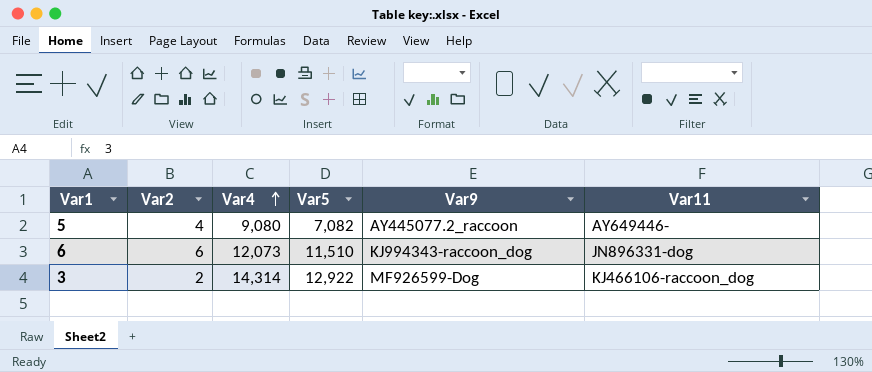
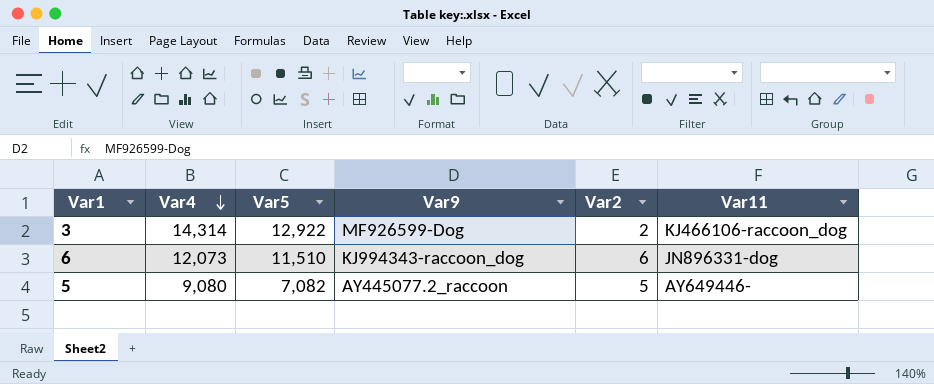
row order: Var4 ascending -> Var4 descending
column Var2 | position: 2 -> 5
5 | Var2: 4 -> 5

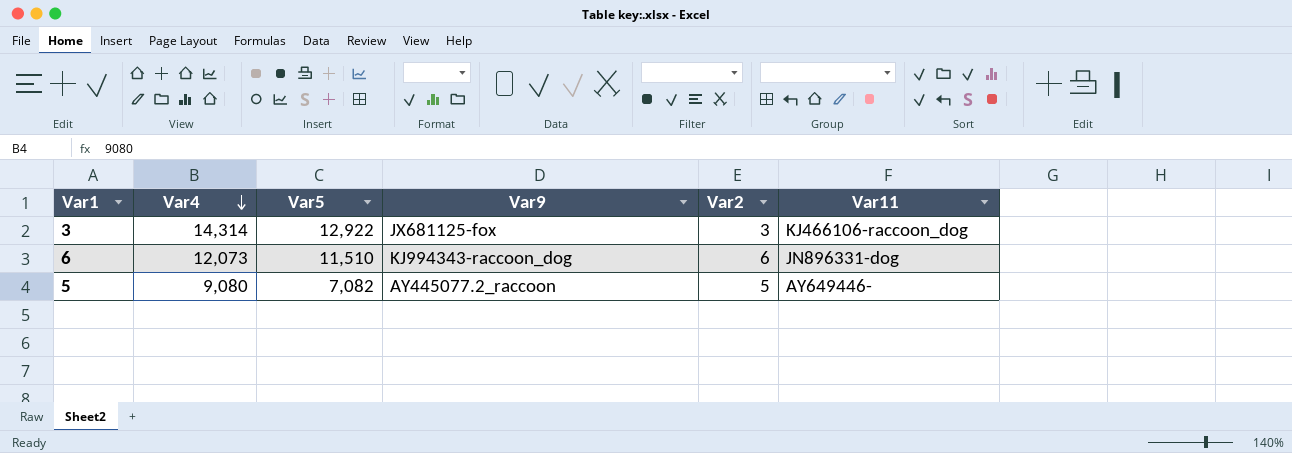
3 | Var9: MF926599-Dog -> JX681125-fox
3 | Var2: 2 -> 3

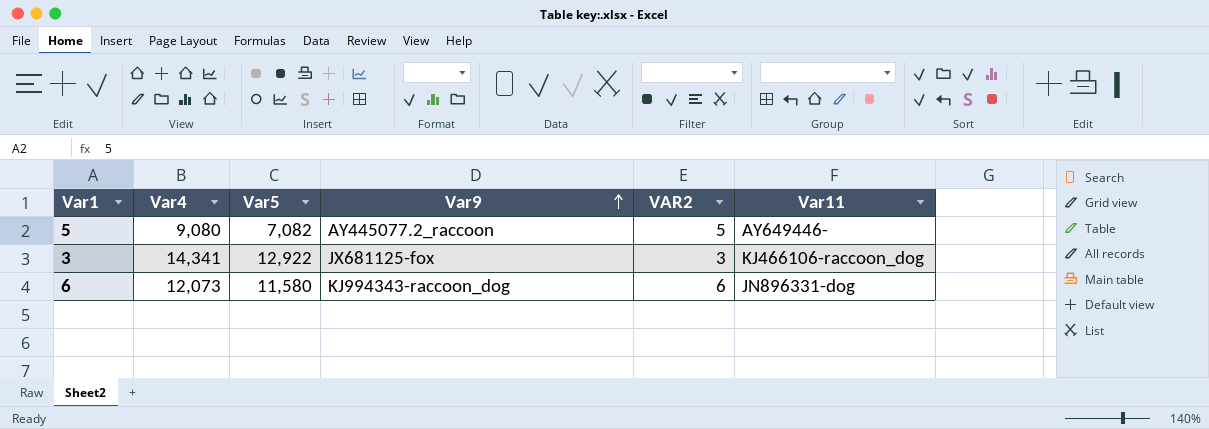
row order: Var4 descending -> Var9 ascending
column name: Var2 -> VAR2
3 | Var4: 14,314 -> 14,341
6 | Var5: 11,510 -> 11,580

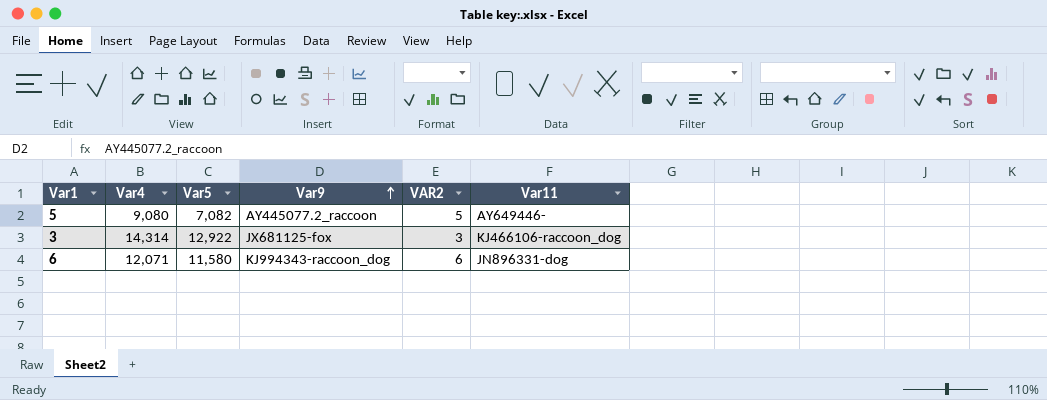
3 | Var4: 14,341 -> 14,314
6 | Var4: 12,073 -> 12,071

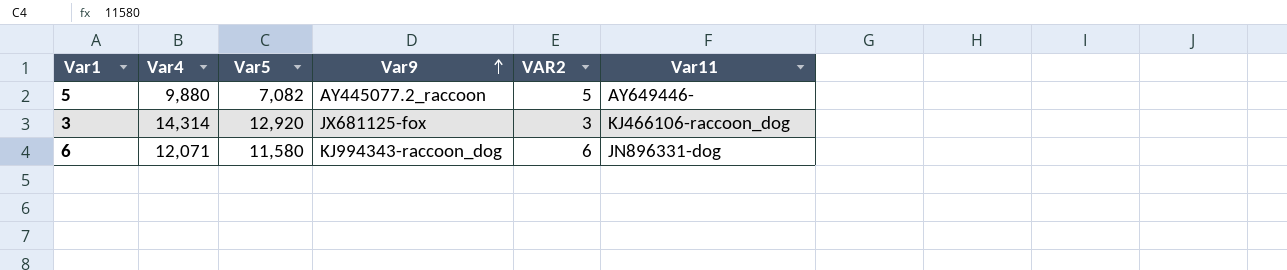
5 | Var4: 9,080 -> 9,880
3 | Var5: 12,922 -> 12,920

